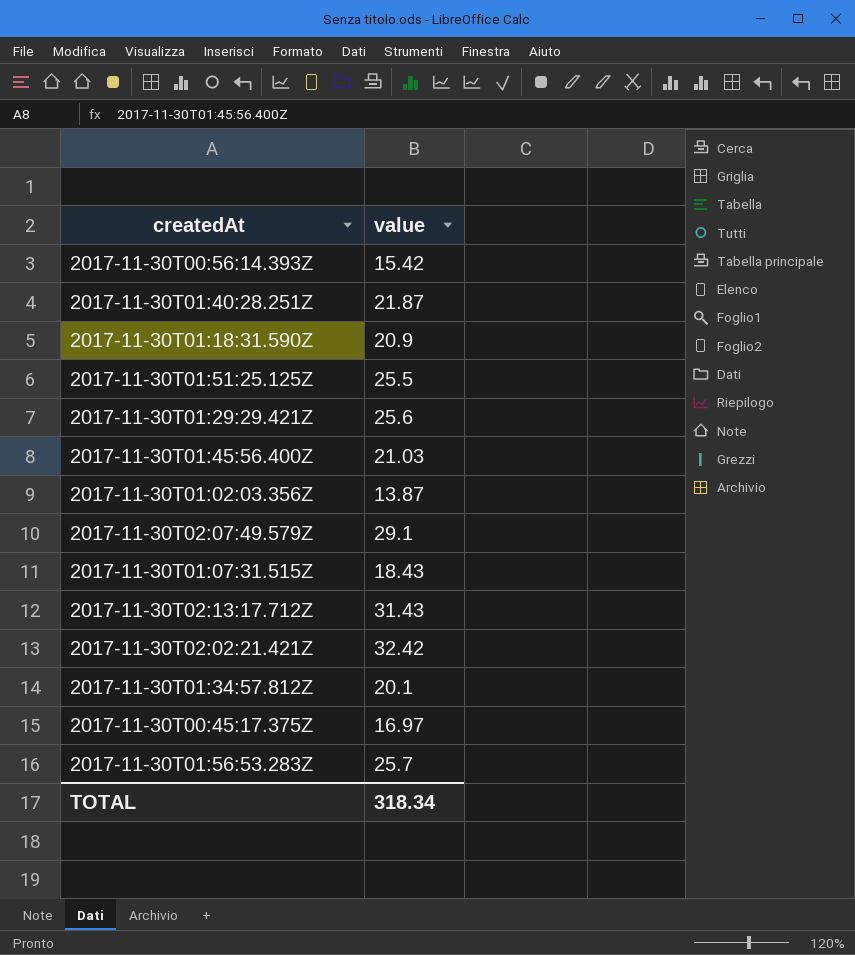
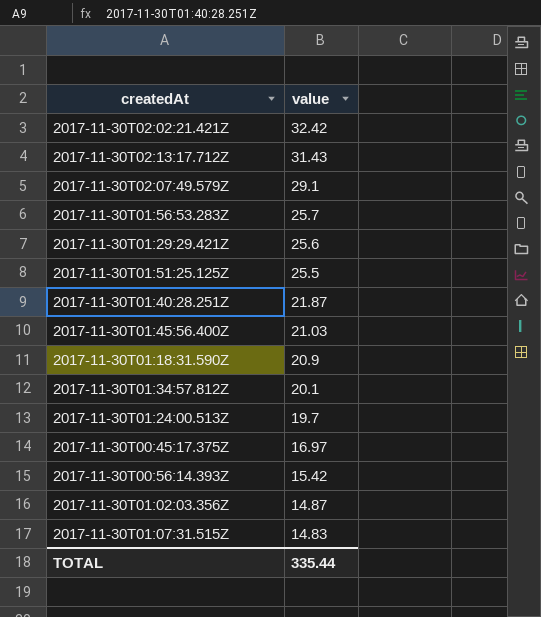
row order: none -> value descending
row 2017-11-30T01:24:00.513Z: none -> 19.7
2017-11-30T01:02:03.356Z | value: 13.87 -> 14.87
2017-11-30T01:07:31.515Z | value: 18.43 -> 14.83
TOTAL | value: 318.34 -> 335.44

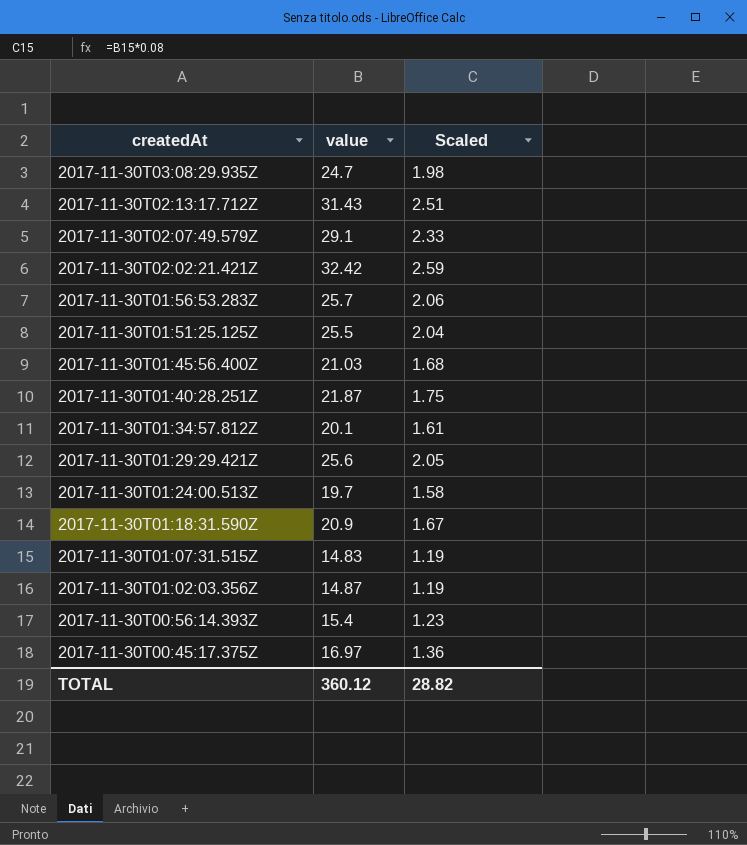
row order: value descending -> createdAt descending
column Scaled | formula: none -> [value] * 0.08
row 2017-11-30T03:08:29.935Z: none -> 24.7 | 1.98
2017-11-30T00:56:14.393Z | value: 15.42 -> 15.4
TOTAL | value: 335.44 -> 360.12

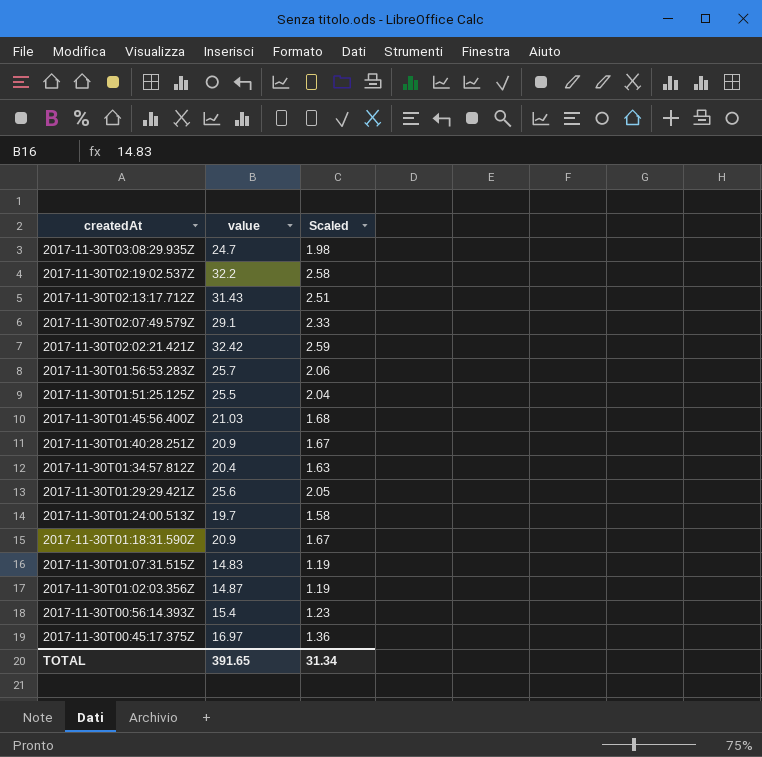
row 2017-11-30T02:19:02.537Z: none -> 32.2 | 2.58
2017-11-30T01:40:28.251Z | value: 21.87 -> 20.9
2017-11-30T01:40:28.251Z | Scaled: 1.75 -> 1.67
2017-11-30T01:34:57.812Z | value: 20.1 -> 20.4
2017-11-30T01:34:57.812Z | Scaled: 1.61 -> 1.63
TOTAL | value: 360.12 -> 391.65
TOTAL | Scaled: 28.82 -> 31.34

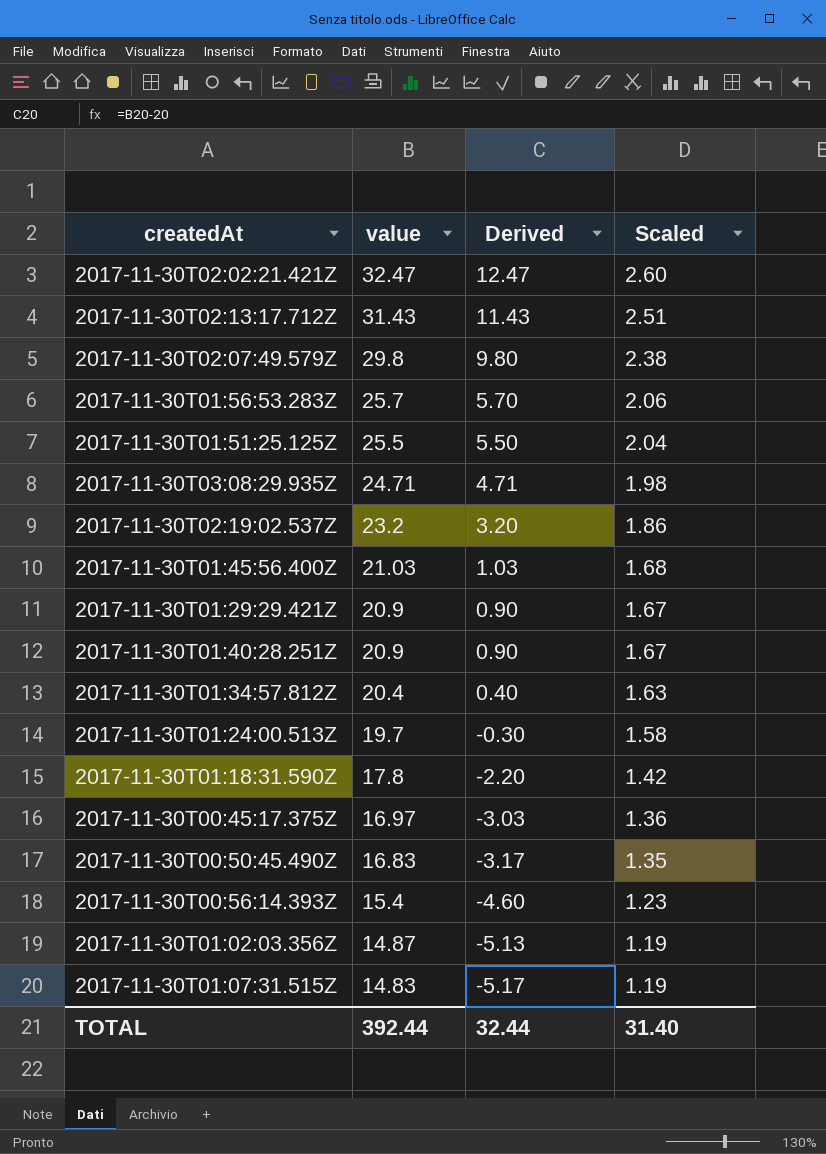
row order: createdAt descending -> value descending
column Derived | formula: none -> [value] - 20
2017-11-30T02:02:21.421Z | value: 32.42 -> 32.47
2017-11-30T02:02:21.421Z | Scaled: 2.59 -> 2.60
2017-11-30T02:07:49.579Z | value: 29.1 -> 29.8
2017-11-30T02:07:49.579Z | Scaled: 2.33 -> 2.38
2017-11-30T03:08:29.935Z | value: 24.7 -> 24.71
2017-11-30T02:19:02.537Z | value: 32.2 -> 23.2
2017-11-30T02:19:02.537Z | Scaled: 2.58 -> 1.86
2017-11-30T01:29:29.421Z | value: 25.6 -> 20.9
2017-11-30T01:29:29.421Z | Scaled: 2.05 -> 1.67
2017-11-30T01:18:31.590Z | value: 20.9 -> 17.8
2017-11-30T01:18:31.590Z | Scaled: 1.67 -> 1.42
row 2017-11-30T00:50:45.490Z: none -> 16.83 | -3.17 | 1.35
TOTAL | value: 391.65 -> 392.44
TOTAL | Scaled: 31.34 -> 31.40

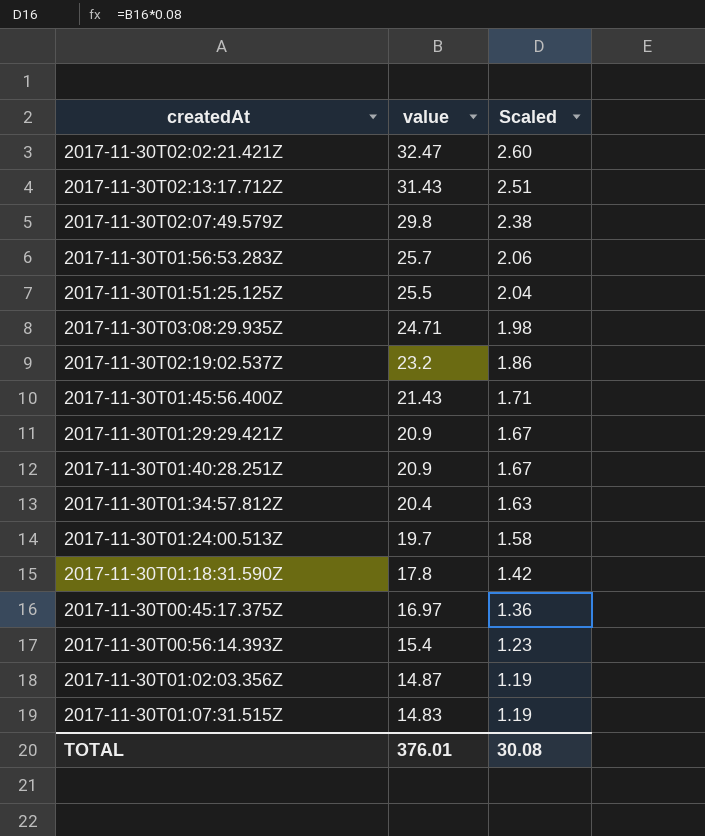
column Derived | formula: [value] - 20 -> none
row 2017-11-30T00:50:45.490Z: 16.83 | -3.17 | 1.35 -> none
2017-11-30T01:45:56.400Z | value: 21.03 -> 21.43
2017-11-30T01:45:56.400Z | Scaled: 1.68 -> 1.71
TOTAL | value: 392.44 -> 376.01
TOTAL | Scaled: 31.40 -> 30.08

